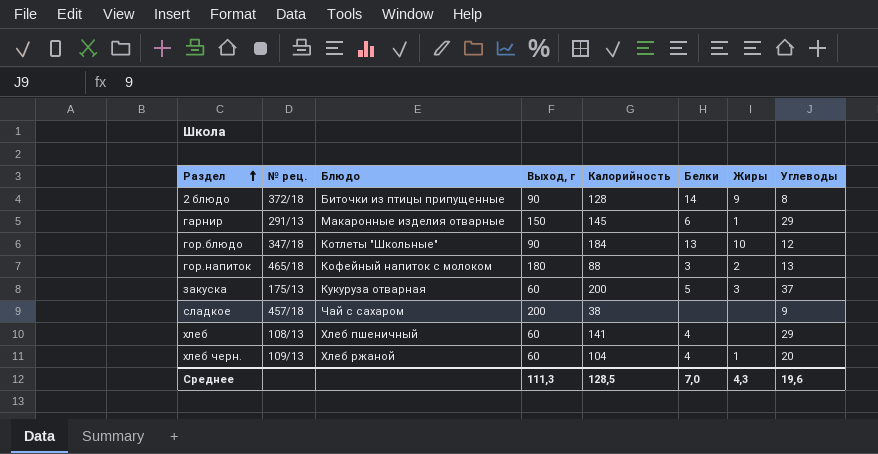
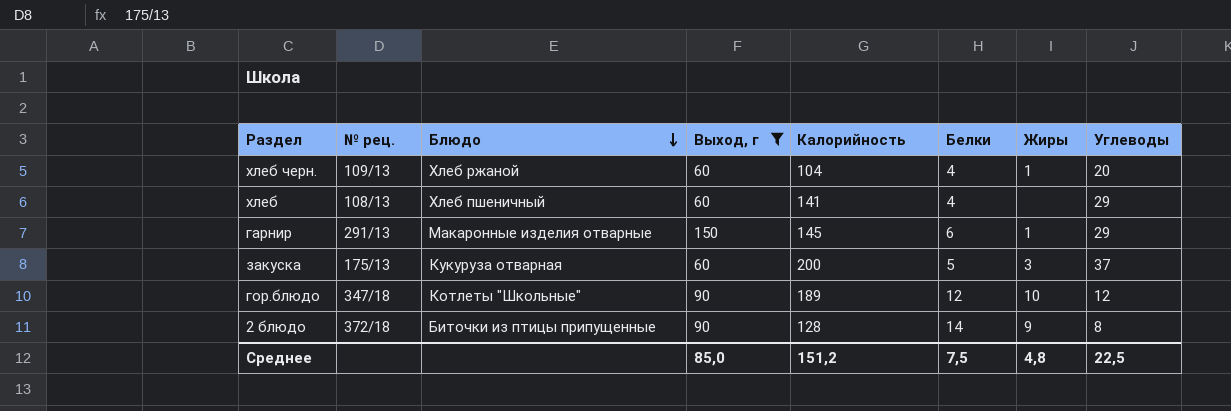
filter: none -> Выход, г <= 150
row order: Раздел ascending -> Блюдо descending
гор.блюдо | Калорийность: 184 -> 189
гор.блюдо | Белки: 13 -> 12
Среднее | Выход, г: 111,3 -> 85,0
Среднее | Калорийность: 128,5 -> 151,2
Среднее | Белки: 7,0 -> 7,5
Среднее | Жиры: 4,3 -> 4,8
Среднее | Углеводы: 19,6 -> 22,5

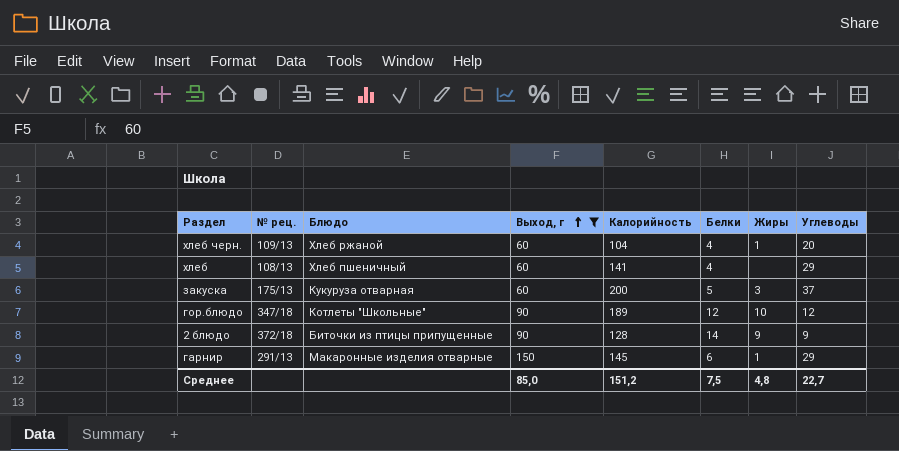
row order: Блюдо descending -> Выход, г ascending
2 блюдо | Углеводы: 8 -> 9
Среднее | Углеводы: 22,5 -> 22,7

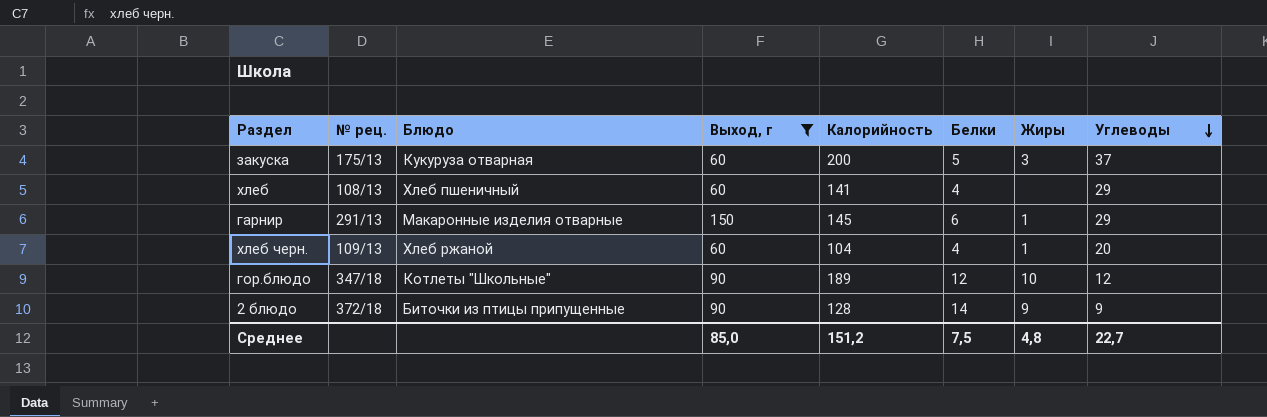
row order: Выход, г ascending -> Углеводы descending

